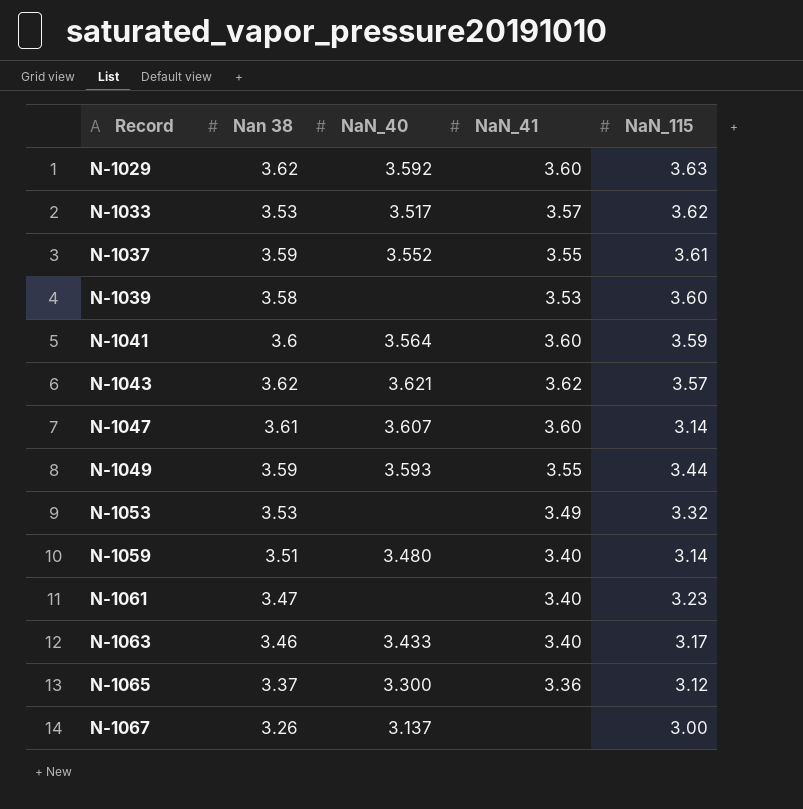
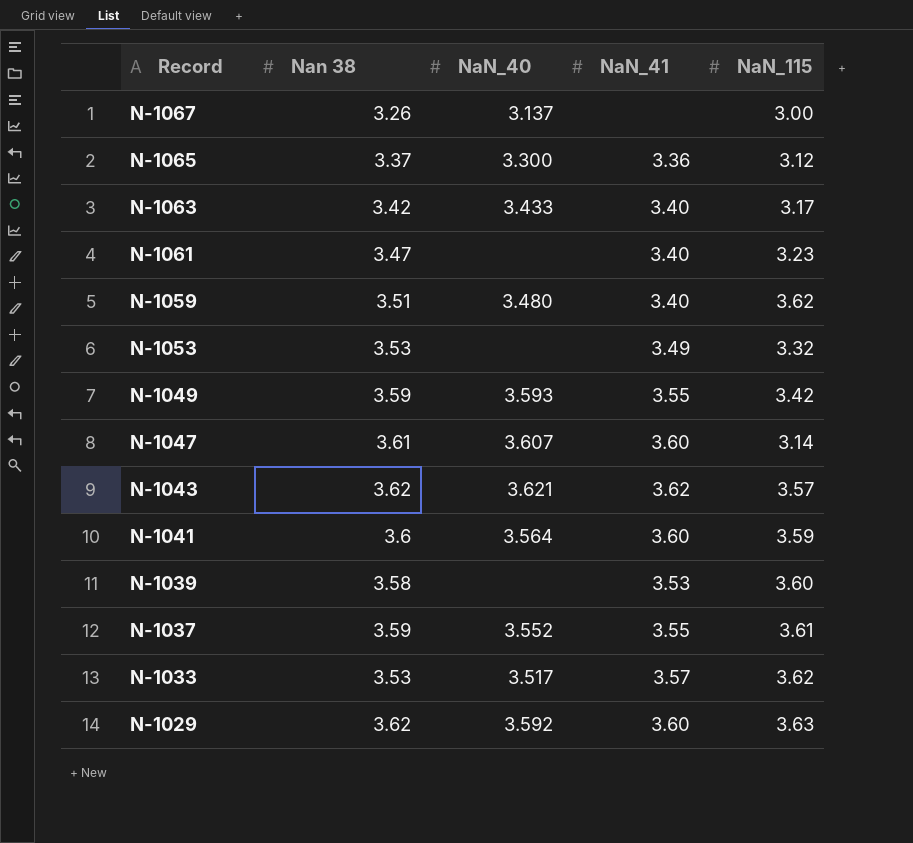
row order: Record ascending -> Record descending
N-1063 | Nan 38: 3.46 -> 3.42
N-1059 | NaN_115: 3.14 -> 3.62
N-1049 | NaN_115: 3.44 -> 3.42

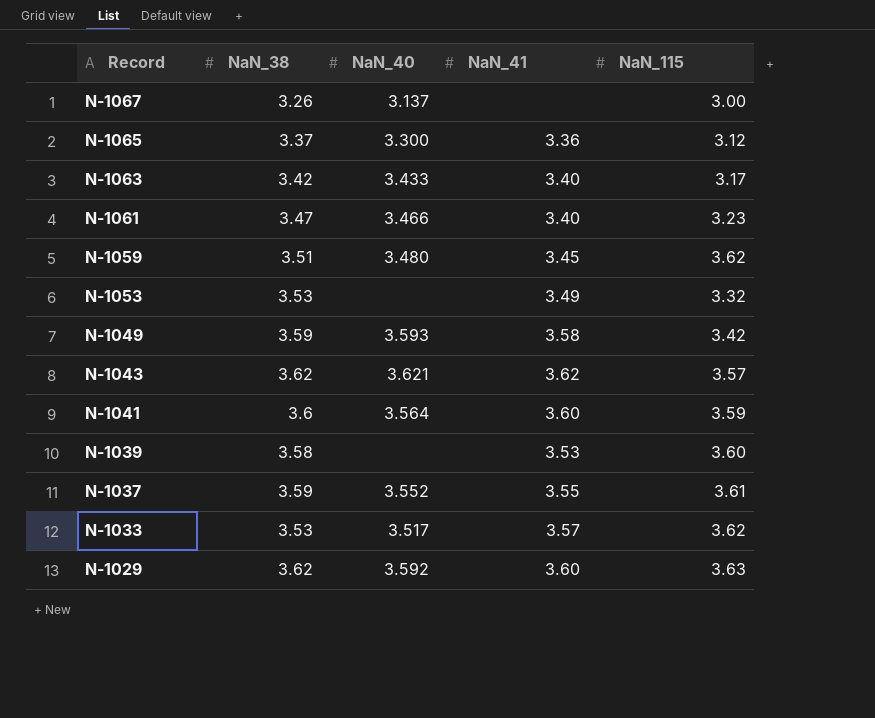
column name: Nan 38 -> NaN_38
row N-1047: 3.61 | 3.607 | 3.60 | 3.14 -> none
N-1061 | NaN_40: none -> 3.466
N-1059 | NaN_41: 3.40 -> 3.45
N-1049 | NaN_41: 3.55 -> 3.58

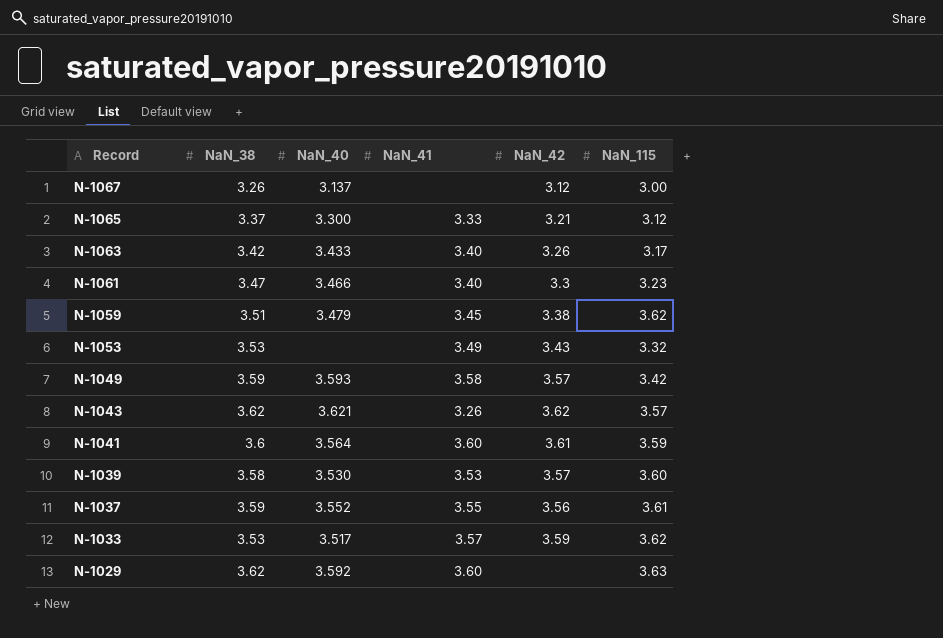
column NaN_42 | position: none -> 5
N-1065 | NaN_41: 3.36 -> 3.33
N-1059 | NaN_40: 3.480 -> 3.479
N-1043 | NaN_41: 3.62 -> 3.26
N-1039 | NaN_40: none -> 3.530

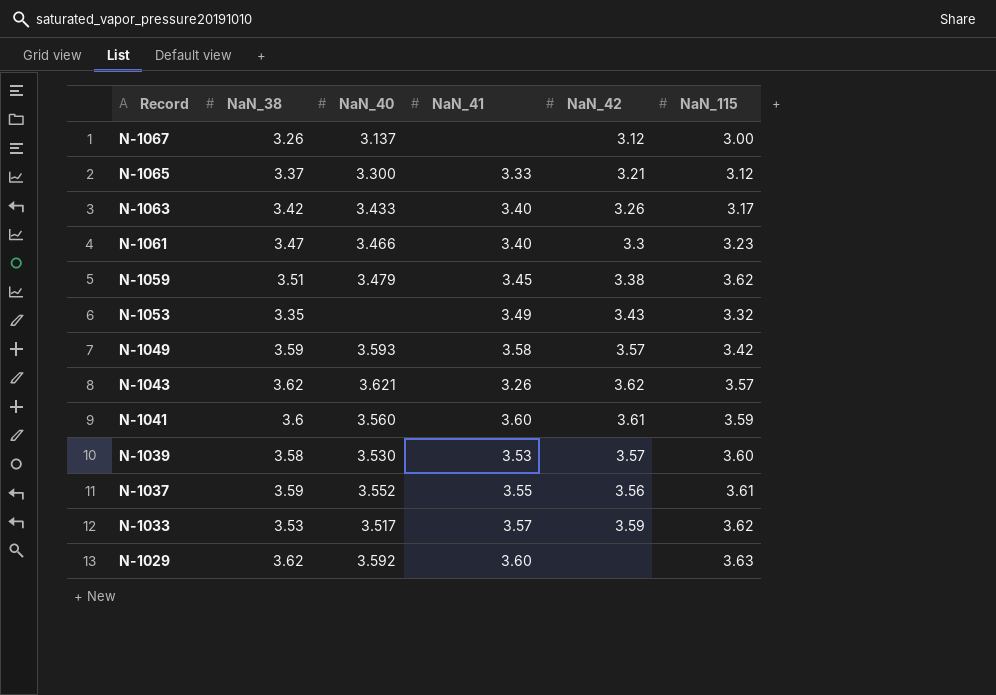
N-1053 | NaN_38: 3.53 -> 3.35
N-1041 | NaN_40: 3.564 -> 3.560

